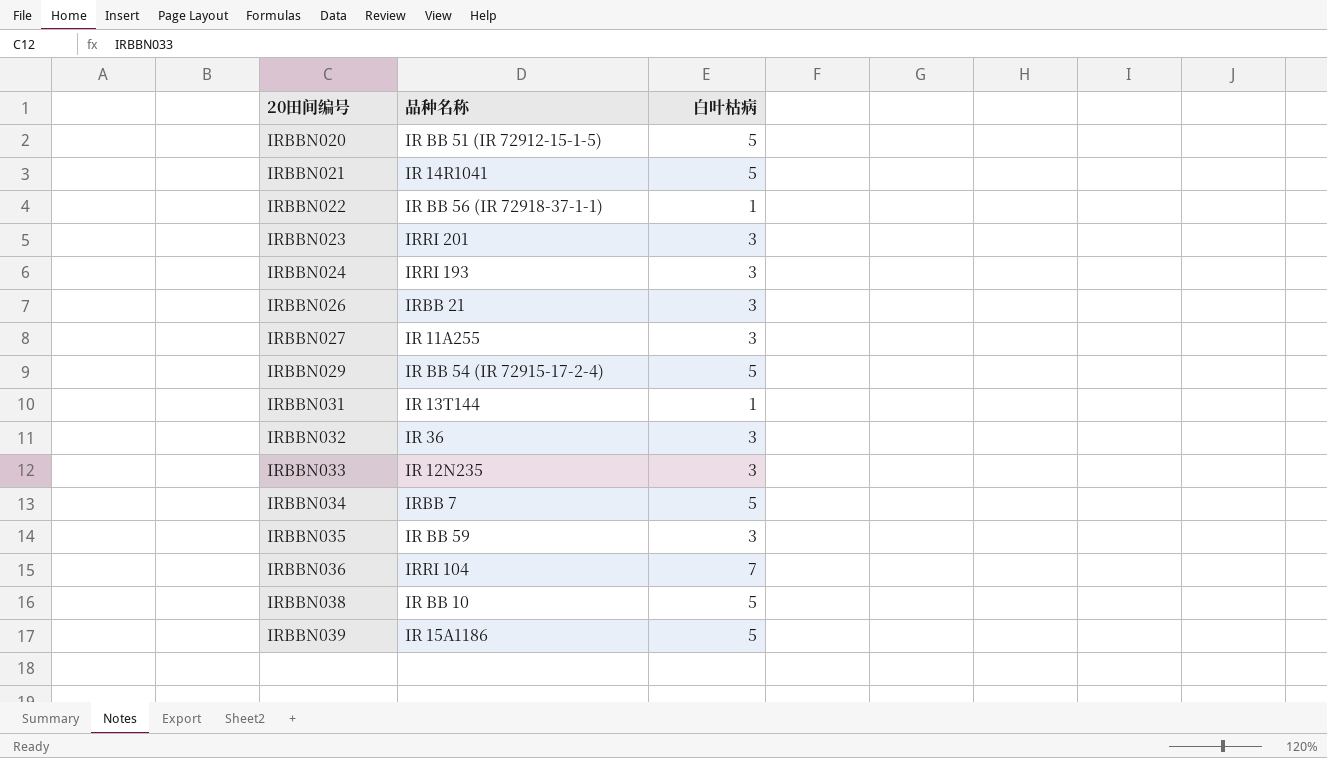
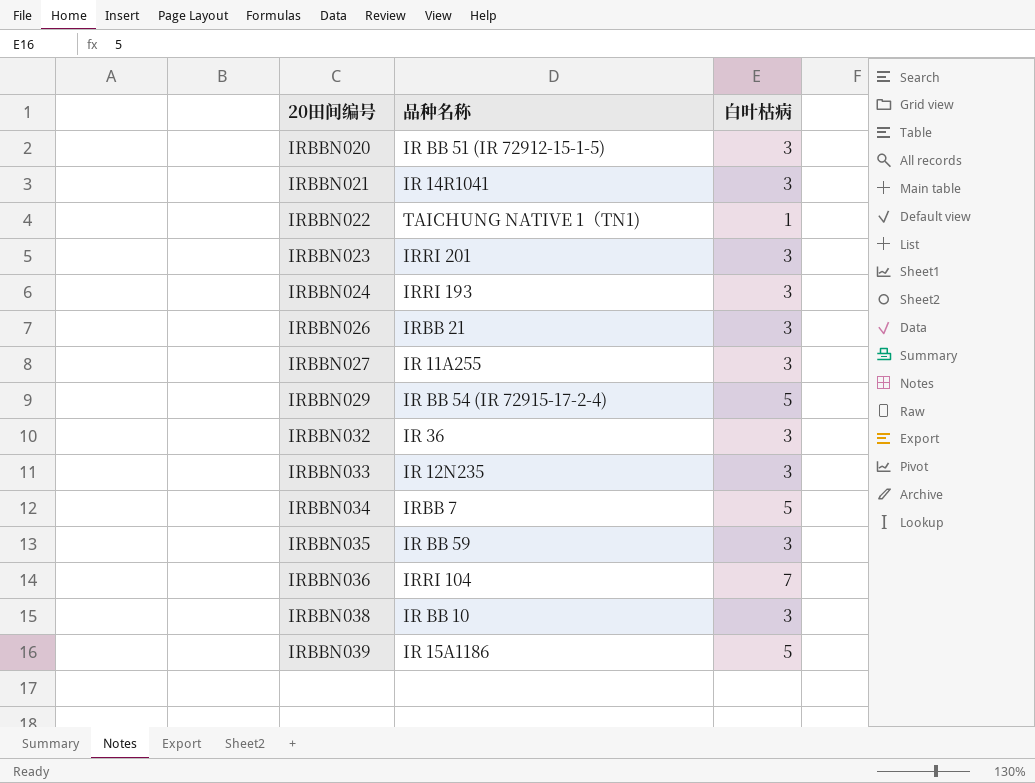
row IRBBN031: IR 13T144 | 1 -> none
IRBBN020 | 白叶枯病: 5 -> 3
IRBBN021 | 白叶枯病: 5 -> 3
IRBBN022 | 品种名称: IR BB 56 (IR 72918-37-1-1) -> TAICHUNG NATIVE 1（TN1)
IRBBN038 | 白叶枯病: 5 -> 3

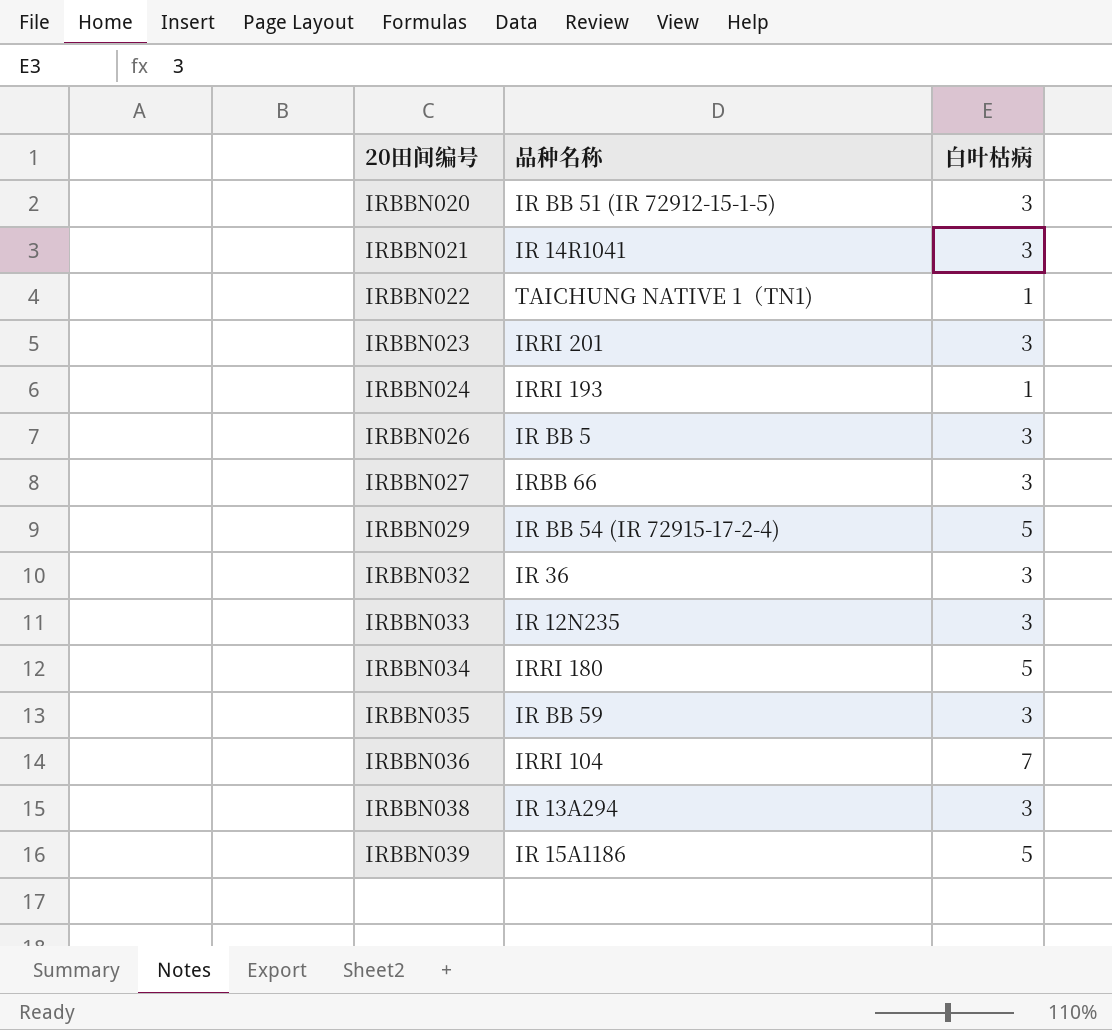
IRBBN024 | 白叶枯病: 3 -> 1
IRBBN026 | 品种名称: IRBB 21 -> IR BB 5
IRBBN027 | 品种名称: IR 11A255 -> IRBB 66
IRBBN034 | 品种名称: IRBB 7 -> IRRI 180
IRBBN038 | 品种名称: IR BB 10 -> IR 13A294

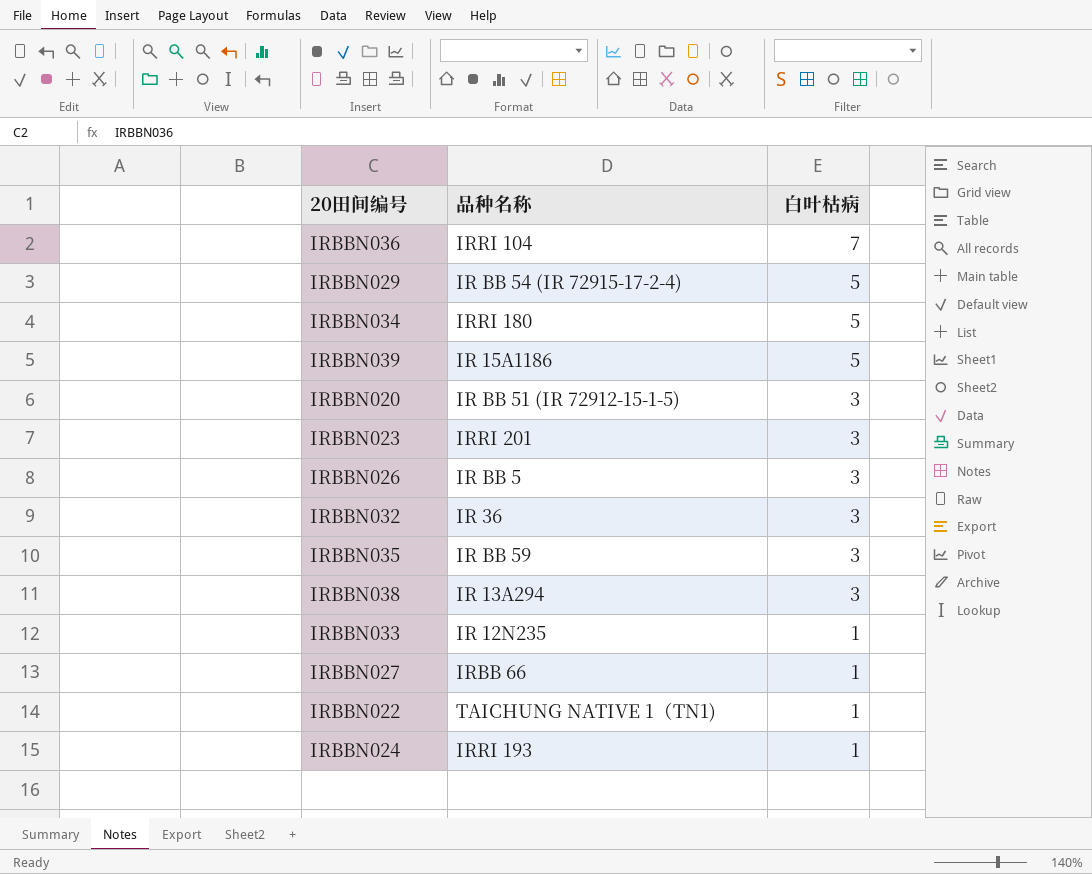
row order: 20田间编号 ascending -> 白叶枯病 descending
row IRBBN021: IR 14R1041 | 3 -> none
IRBBN033 | 白叶枯病: 3 -> 1
IRBBN027 | 白叶枯病: 3 -> 1

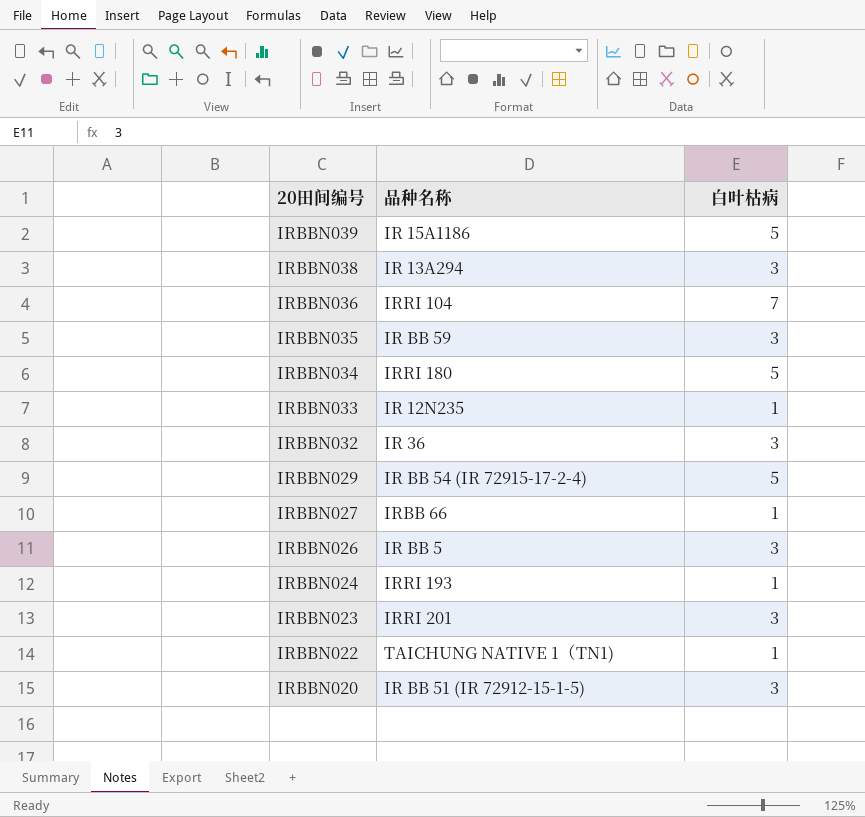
row order: 白叶枯病 descending -> 20田间编号 descending

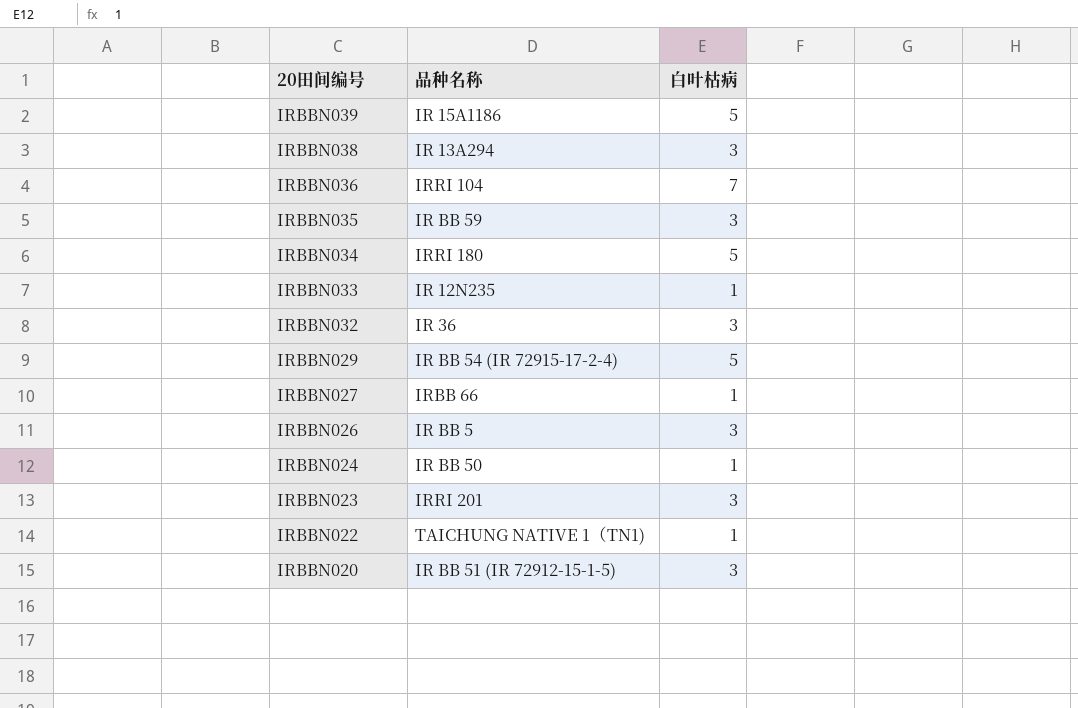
IRBBN024 | 品种名称: IRRI 193 -> IR BB 50

